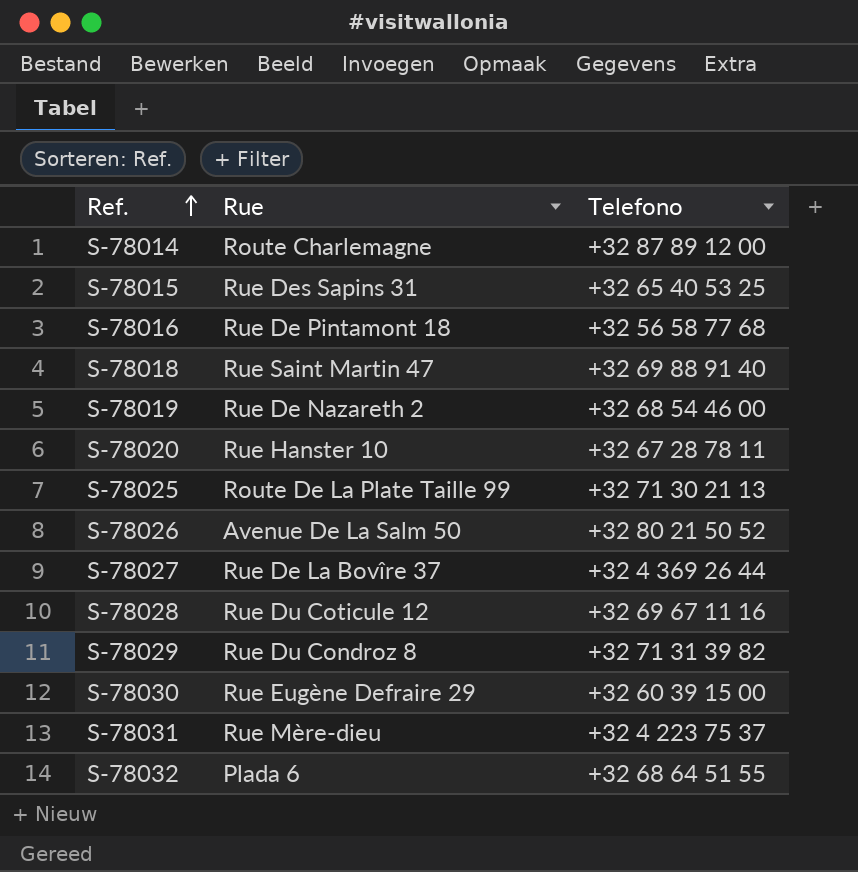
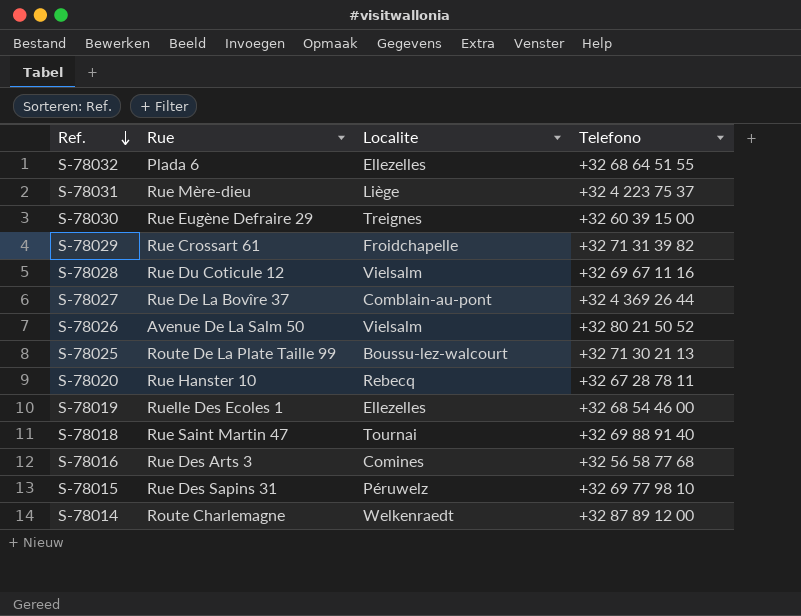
row order: Ref. ascending -> Ref. descending
column Localite | position: none -> 3
S-78029 | Rue: Rue Du Condroz 8 -> Rue Crossart 61
S-78019 | Rue: Rue De Nazareth 2 -> Ruelle Des Ecoles 1
S-78016 | Rue: Rue De Pintamont 18 -> Rue Des Arts 3
S-78015 | Telefono: +32 65 40 53 25 -> +32 69 77 98 10

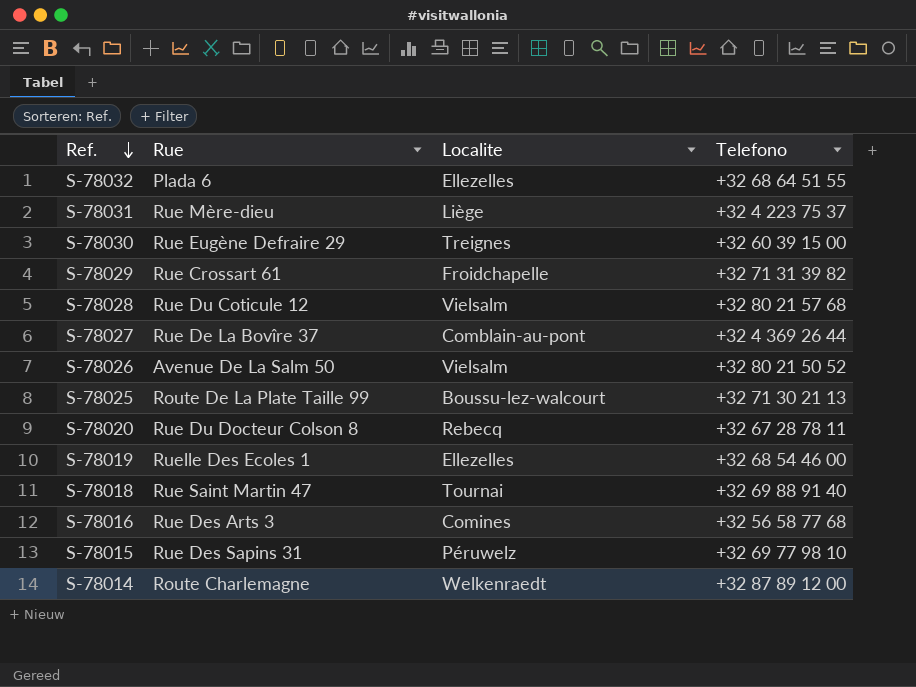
S-78028 | Telefono: +32 69 67 11 16 -> +32 80 21 57 68
S-78020 | Rue: Rue Hanster 10 -> Rue Du Docteur Colson 8

